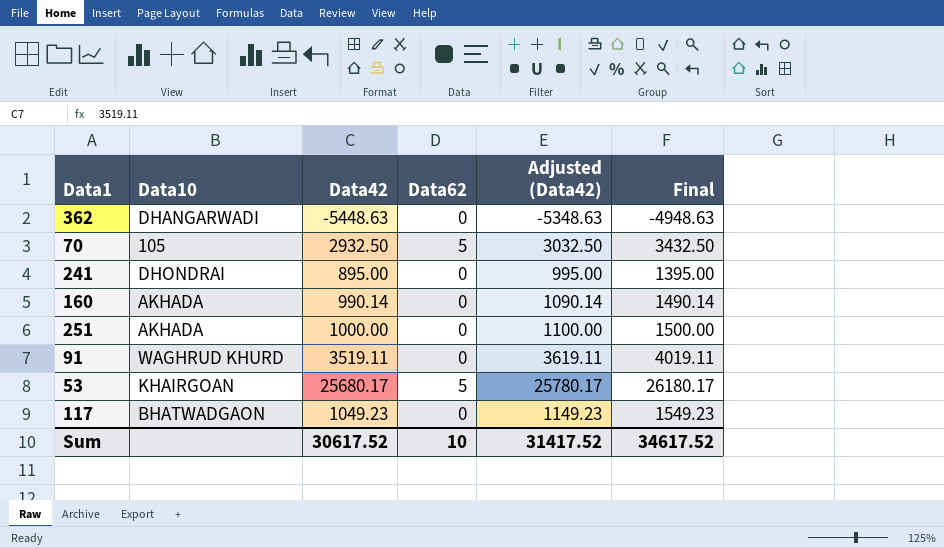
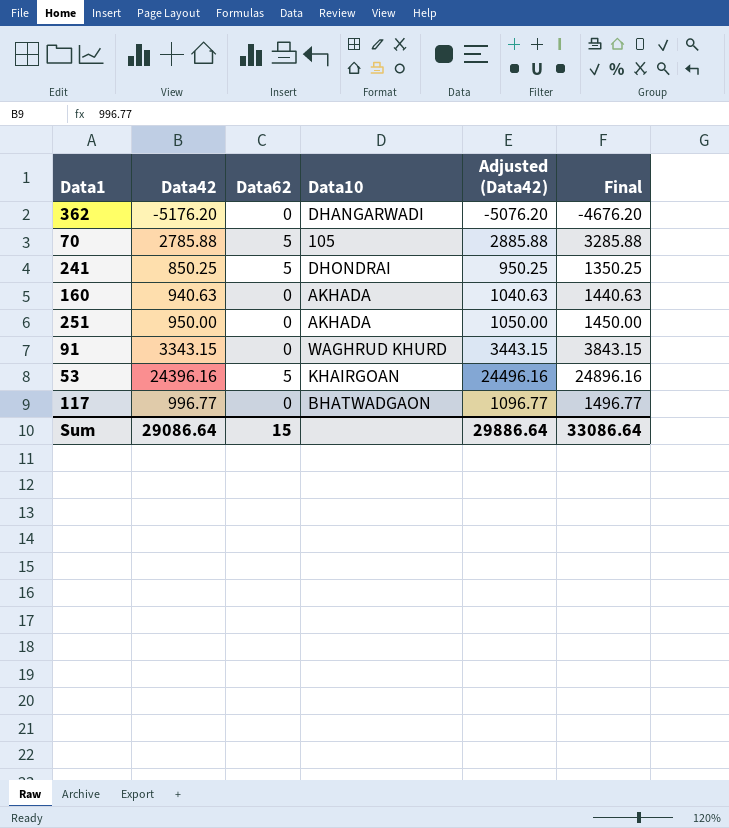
column Data10 | position: 2 -> 4
362 | Data42: -5448.63 -> -5176.20
362 | Adjusted (Data42): -5348.63 -> -5076.20
362 | Final: -4948.63 -> -4676.20
70 | Data42: 2932.50 -> 2785.88
70 | Adjusted (Data42): 3032.50 -> 2885.88
70 | Final: 3432.50 -> 3285.88
241 | Data42: 895.00 -> 850.25
241 | Data62: 0 -> 5
241 | Adjusted (Data42): 995.00 -> 950.25
241 | Final: 1395.00 -> 1350.25
160 | Data42: 990.14 -> 940.63
160 | Adjusted (Data42): 1090.14 -> 1040.63
160 | Final: 1490.14 -> 1440.63
251 | Data42: 1000.00 -> 950.00
251 | Adjusted (Data42): 1100.00 -> 1050.00
251 | Final: 1500.00 -> 1450.00
91 | Data42: 3519.11 -> 3343.15
91 | Adjusted (Data42): 3619.11 -> 3443.15
91 | Final: 4019.11 -> 3843.15
53 | Data42: 25680.17 -> 24396.16
53 | Adjusted (Data42): 25780.17 -> 24496.16
53 | Final: 26180.17 -> 24896.16
117 | Data42: 1049.23 -> 996.77
117 | Adjusted (Data42): 1149.23 -> 1096.77
117 | Final: 1549.23 -> 1496.77
Sum | Data42: 30617.52 -> 29086.64
Sum | Data62: 10 -> 15
Sum | Adjusted (Data42): 31417.52 -> 29886.64
Sum | Final: 34617.52 -> 33086.64

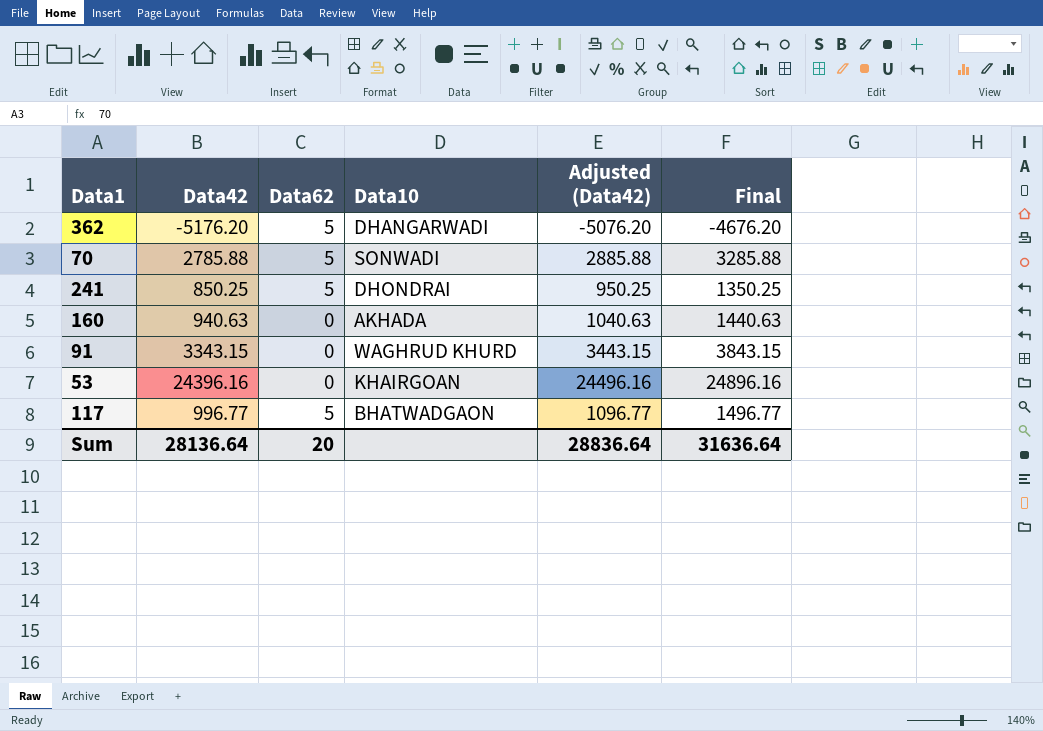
row 251: 950.00 | 0 | AKHADA | 1050.00 | 1450.00 -> none
362 | Data62: 0 -> 5
70 | Data10: 105 -> SONWADI
53 | Data62: 5 -> 0
117 | Data62: 0 -> 5
Sum | Data42: 29086.64 -> 28136.64
Sum | Data62: 15 -> 20
Sum | Adjusted (Data42): 29886.64 -> 28836.64
Sum | Final: 33086.64 -> 31636.64

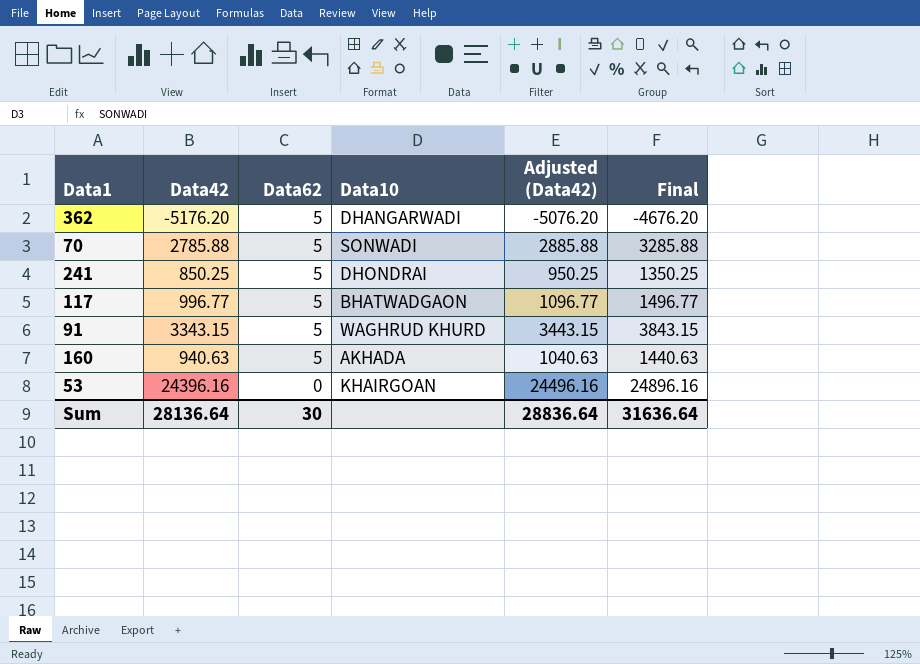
row order: none -> Data62 descending
91 | Data62: 0 -> 5
160 | Data62: 0 -> 5
Sum | Data62: 20 -> 30

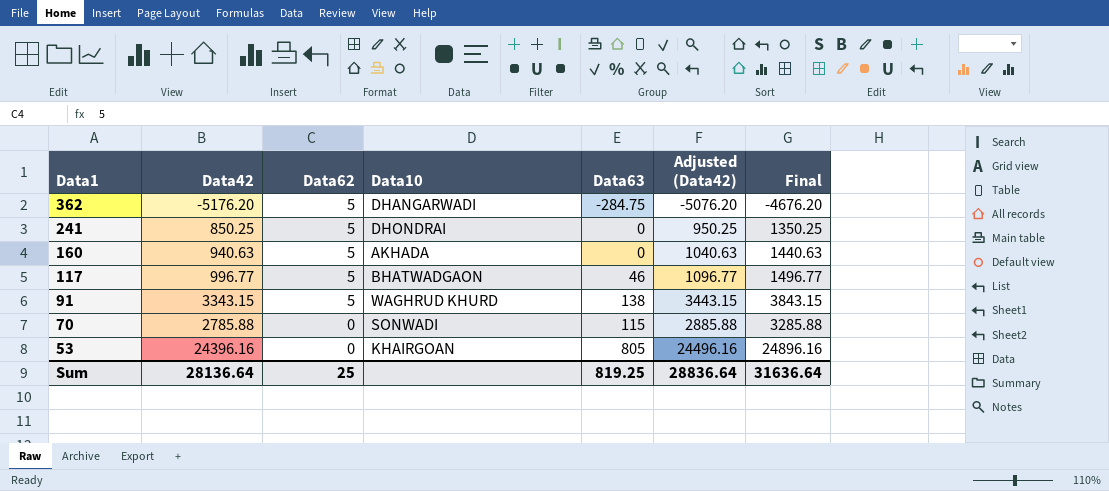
row order: Data62 descending -> Data1 descending
column Data63 | position: none -> 5
70 | Data62: 5 -> 0
Sum | Data62: 30 -> 25

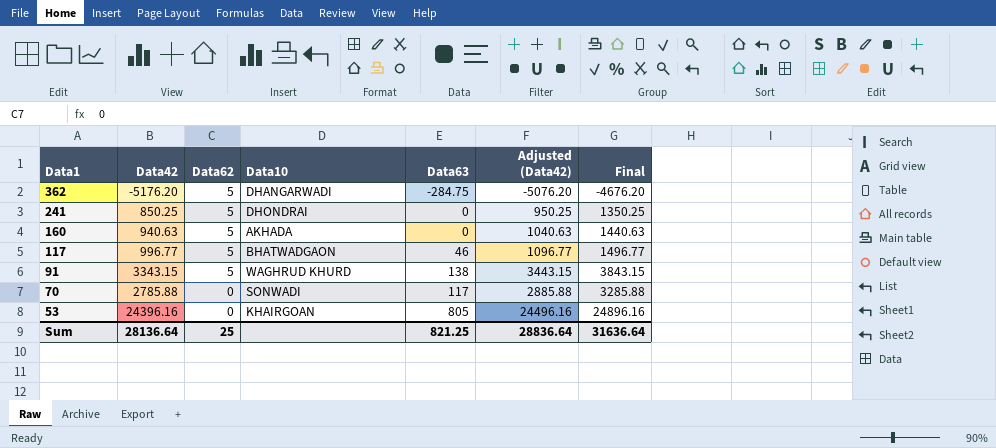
70 | Data63: 115 -> 117
Sum | Data63: 819.25 -> 821.25

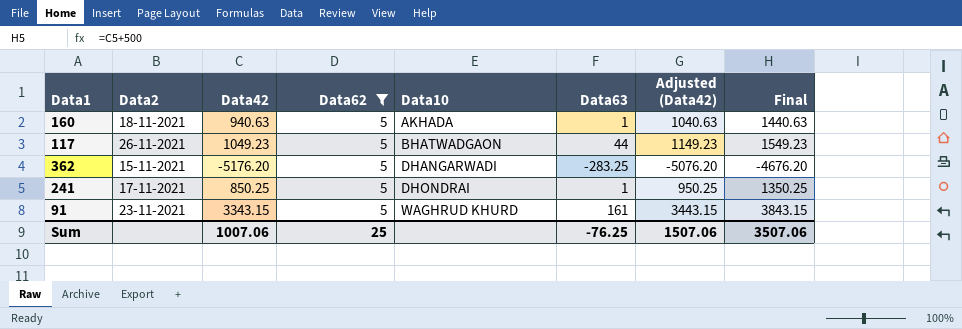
filter: none -> Data62 = 5
row order: Data1 descending -> Data10 ascending
column Data2 | position: none -> 2
160 | Data63: 0 -> 1
117 | Data42: 996.77 -> 1049.23
117 | Data63: 46 -> 44
117 | Adjusted (Data42): 1096.77 -> 1149.23
117 | Final: 1496.77 -> 1549.23
362 | Data63: -284.75 -> -283.25
241 | Data63: 0 -> 1
91 | Data63: 138 -> 161
Sum | Data42: 28136.64 -> 1007.06
Sum | Data63: 821.25 -> -76.25
Sum | Adjusted (Data42): 28836.64 -> 1507.06
Sum | Final: 31636.64 -> 3507.06

